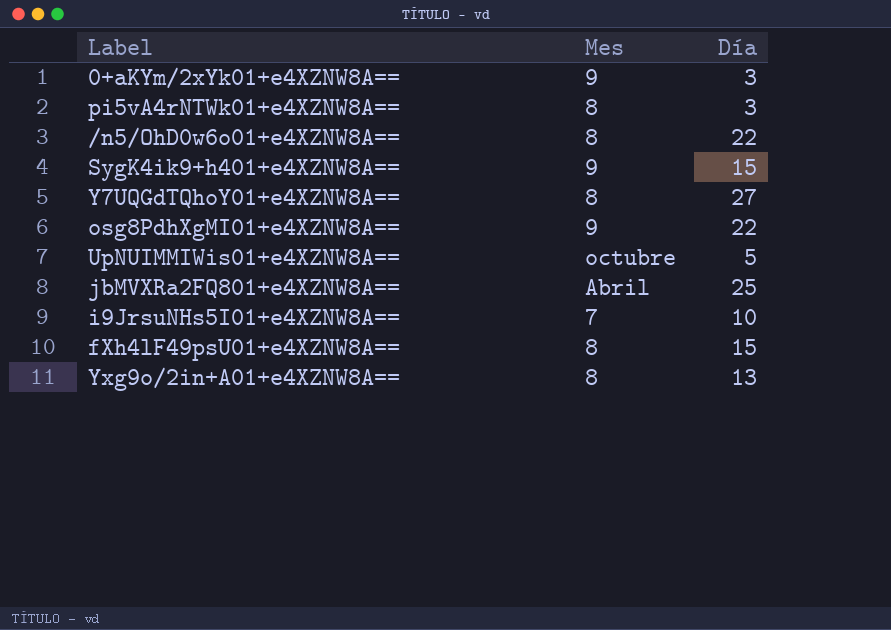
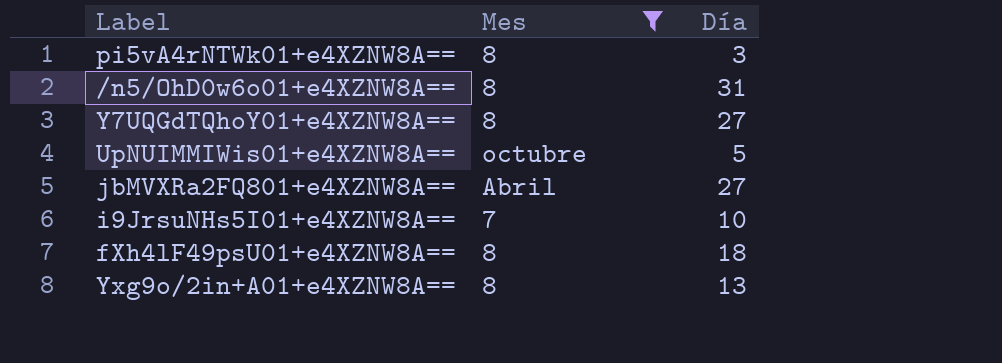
filter: none -> Mes != 9
/n5/OhD0w6o01+e4XZNW8A== | Día: 22 -> 31
jbMVXRa2FQ801+e4XZNW8A== | Día: 25 -> 27
fXh4lF49psU01+e4XZNW8A== | Día: 15 -> 18

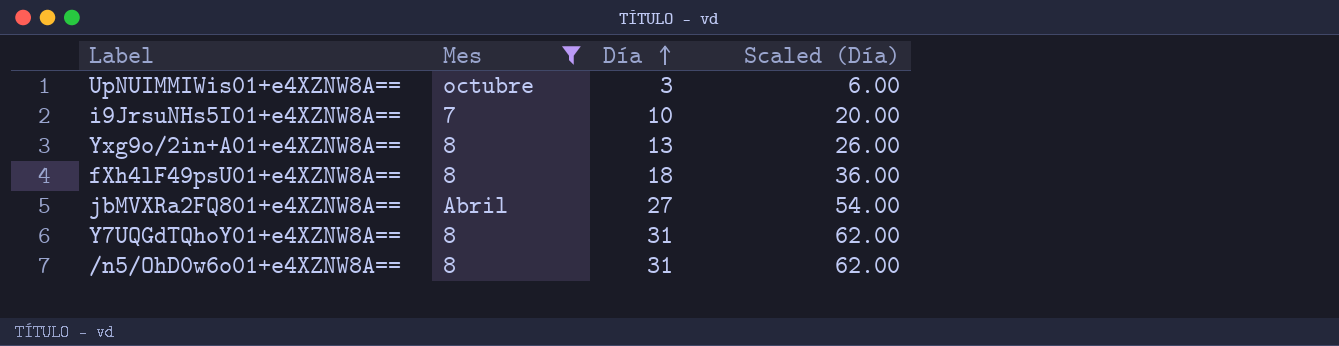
row order: none -> Día ascending
column Scaled (Día) | formula: none -> [Día] * 2
row pi5vA4rNTWk01+e4XZNW8A==: 8 | 3 -> none
UpNUIMMIWis01+e4XZNW8A== | Día: 5 -> 3
Y7UQGdTQhoY01+e4XZNW8A== | Día: 27 -> 31

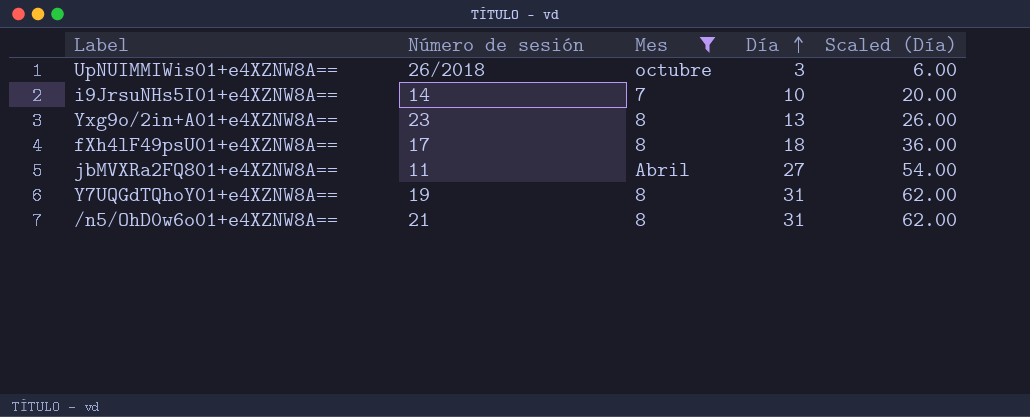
column Número de sesión | position: none -> 2

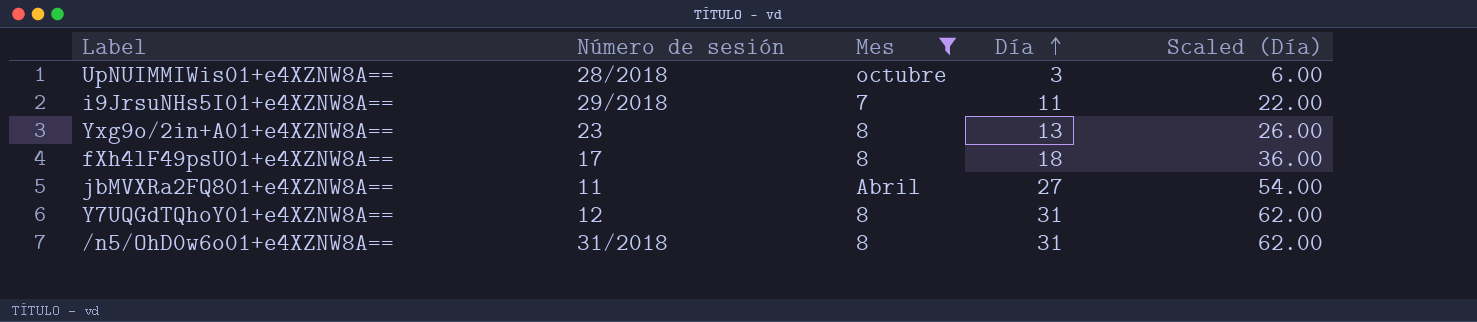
UpNUIMMIWis01+e4XZNW8A== | Número de sesión: 26/2018 -> 28/2018
i9JrsuNHs5I01+e4XZNW8A== | Número de sesión: 14 -> 29/2018
i9JrsuNHs5I01+e4XZNW8A== | Día: 10 -> 11
i9JrsuNHs5I01+e4XZNW8A== | Scaled (Día): 20.00 -> 22.00
Y7UQGdTQhoY01+e4XZNW8A== | Número de sesión: 19 -> 12
/n5/OhD0w6o01+e4XZNW8A== | Número de sesión: 21 -> 31/2018

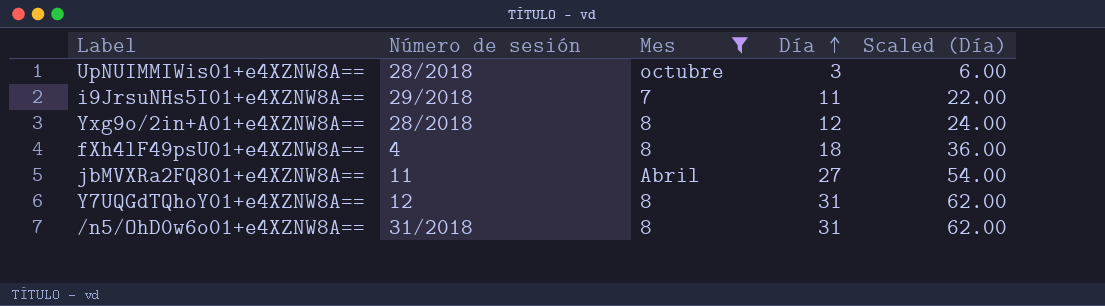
Yxg9o/2in+A01+e4XZNW8A== | Número de sesión: 23 -> 28/2018
Yxg9o/2in+A01+e4XZNW8A== | Día: 13 -> 12
Yxg9o/2in+A01+e4XZNW8A== | Scaled (Día): 26.00 -> 24.00
fXh4lF49psU01+e4XZNW8A== | Número de sesión: 17 -> 4

